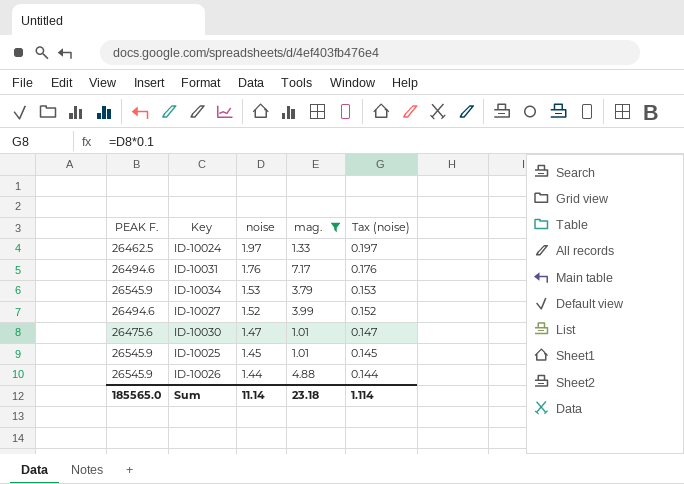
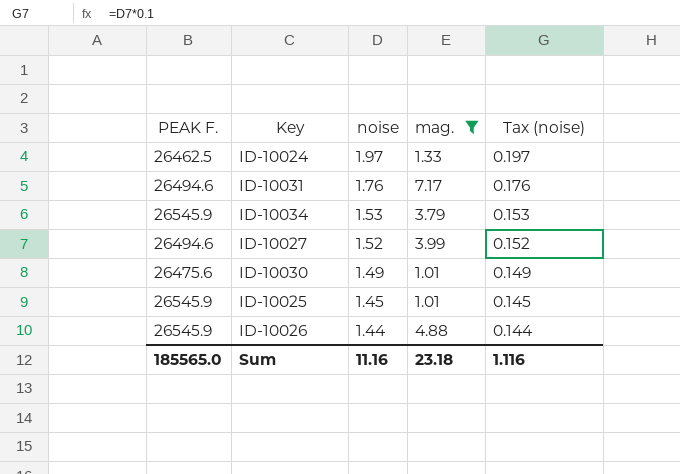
ID-10030 | noise: 1.47 -> 1.49
ID-10030 | Tax (noise): 0.147 -> 0.149
Sum | noise: 11.14 -> 11.16
Sum | Tax (noise): 1.114 -> 1.116

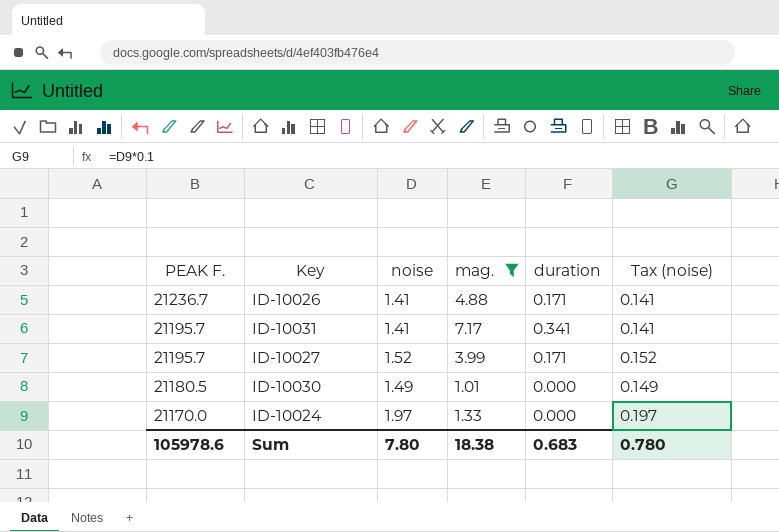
row order: noise descending -> PEAK F. descending
column duration | position: none -> 5
row ID-10034: 26545.9 | 1.53 | 3.79 | 0.153 -> none
row ID-10025: 26545.9 | 1.45 | 1.01 | 0.145 -> none
ID-10026 | PEAK F.: 26545.9 -> 21236.7
ID-10026 | noise: 1.44 -> 1.41
ID-10026 | Tax (noise): 0.144 -> 0.141
ID-10031 | PEAK F.: 26494.6 -> 21195.7
ID-10031 | noise: 1.76 -> 1.41
ID-10031 | Tax (noise): 0.176 -> 0.141
ID-10027 | PEAK F.: 26494.6 -> 21195.7
ID-10030 | PEAK F.: 26475.6 -> 21180.5
ID-10024 | PEAK F.: 26462.5 -> 21170.0
Sum | PEAK F.: 185565.0 -> 105978.6
Sum | noise: 11.16 -> 7.80
Sum | mag.: 23.18 -> 18.38
Sum | Tax (noise): 1.116 -> 0.780

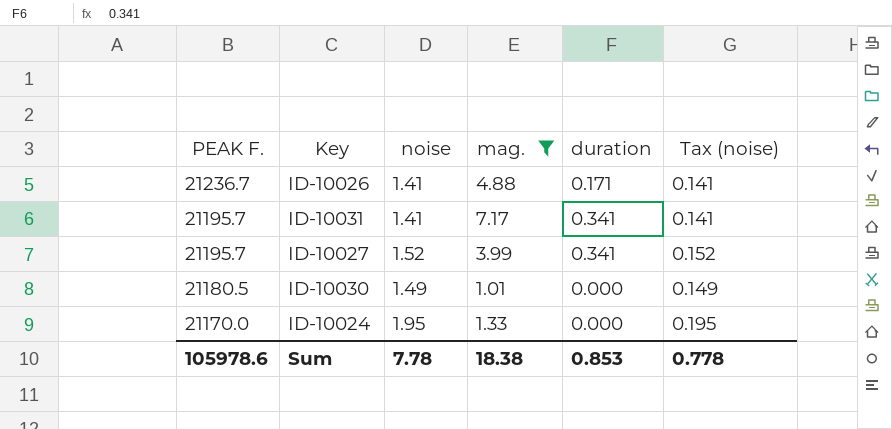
ID-10027 | duration: 0.171 -> 0.341
ID-10024 | noise: 1.97 -> 1.95
ID-10024 | Tax (noise): 0.197 -> 0.195
Sum | noise: 7.80 -> 7.78
Sum | duration: 0.683 -> 0.853
Sum | Tax (noise): 0.780 -> 0.778

